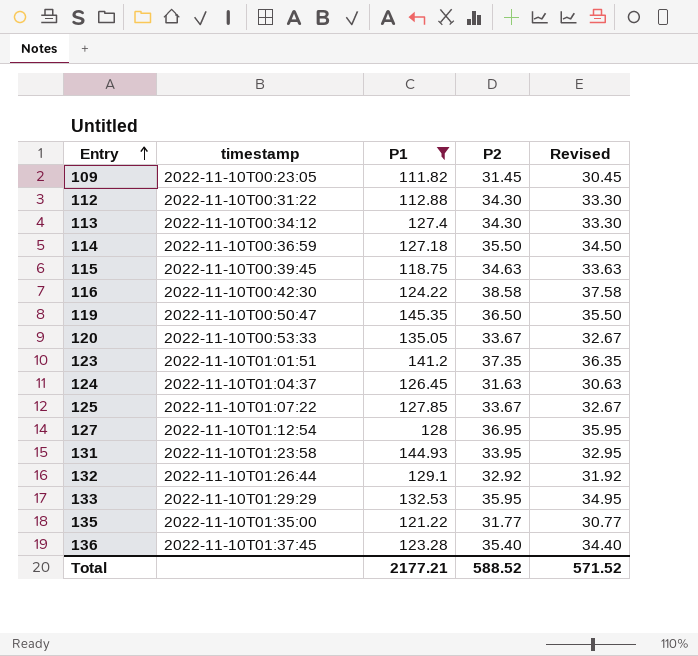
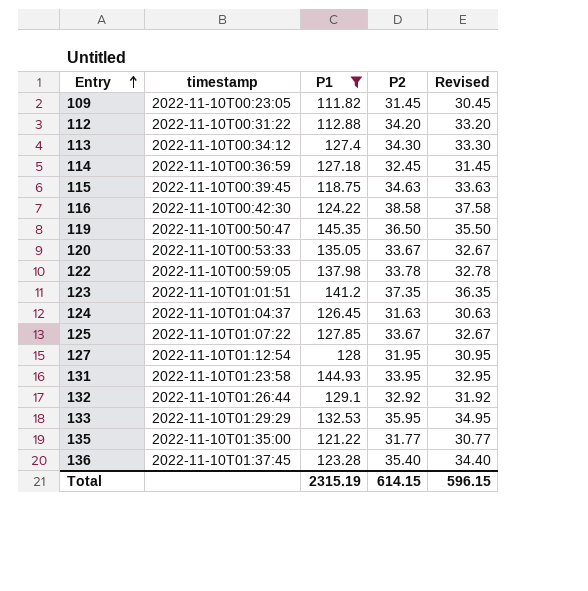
112 | P2: 34.30 -> 34.20
112 | Revised: 33.30 -> 33.20
114 | P2: 35.50 -> 32.45
114 | Revised: 34.50 -> 31.45
row 122: none -> 2022-11-10T00:59:05 | 137.98 | 33.78 | 32.78
127 | P2: 36.95 -> 31.95
127 | Revised: 35.95 -> 30.95
Total | P1: 2177.21 -> 2315.19
Total | P2: 588.52 -> 614.15
Total | Revised: 571.52 -> 596.15

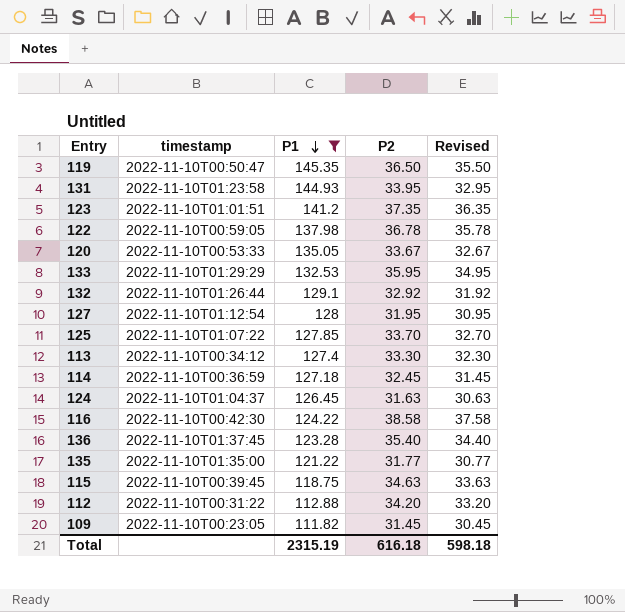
row order: Entry ascending -> P1 descending
122 | P2: 33.78 -> 36.78
122 | Revised: 32.78 -> 35.78
125 | P2: 33.67 -> 33.70
125 | Revised: 32.67 -> 32.70
113 | P2: 34.30 -> 33.30
113 | Revised: 33.30 -> 32.30
Total | P2: 614.15 -> 616.18
Total | Revised: 596.15 -> 598.18

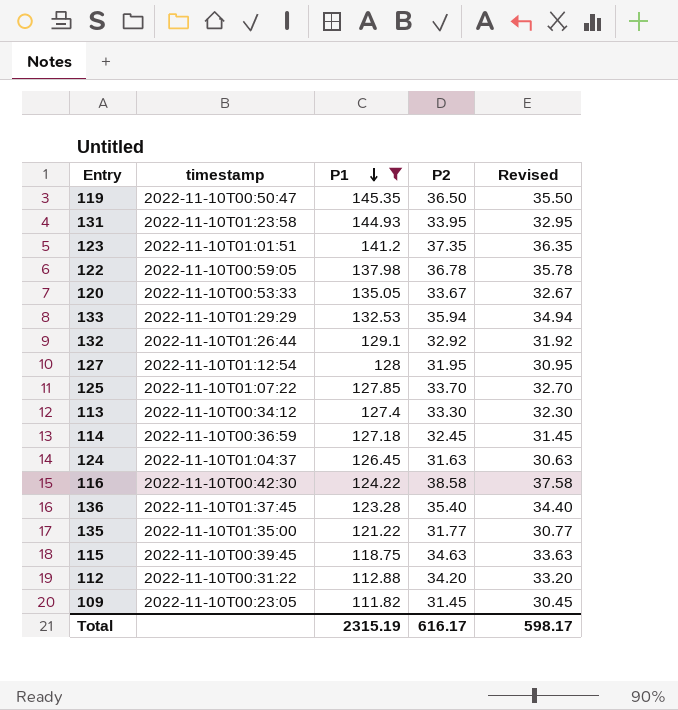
133 | P2: 35.95 -> 35.94
133 | Revised: 34.95 -> 34.94
Total | P2: 616.18 -> 616.17
Total | Revised: 598.18 -> 598.17

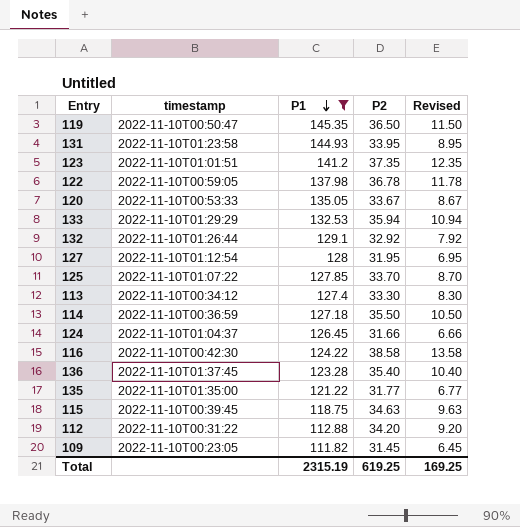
column Revised | formula: [P2] - 1 -> [P2] - 25
114 | P2: 32.45 -> 35.50
124 | P2: 31.63 -> 31.66
Total | P2: 616.17 -> 619.25
Total | Revised: 598.17 -> 169.25

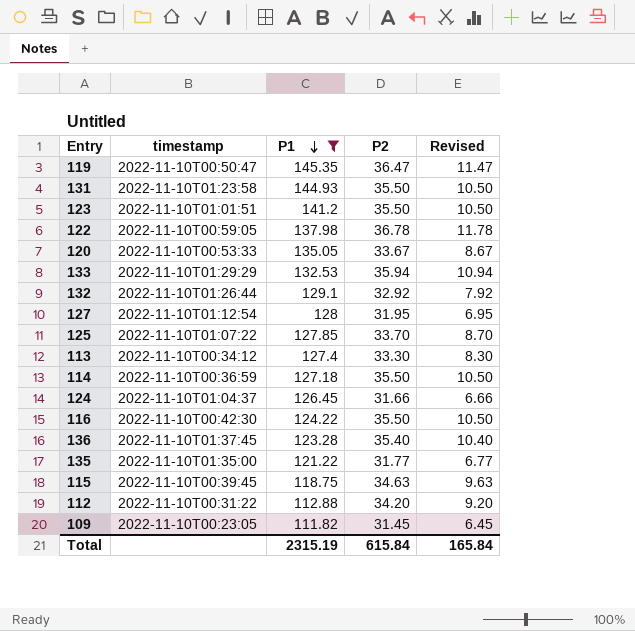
119 | P2: 36.50 -> 36.47
119 | Revised: 11.50 -> 11.47
131 | P2: 33.95 -> 35.50
131 | Revised: 8.95 -> 10.50
123 | P2: 37.35 -> 35.50
123 | Revised: 12.35 -> 10.50
116 | P2: 38.58 -> 35.50
116 | Revised: 13.58 -> 10.50
Total | P2: 619.25 -> 615.84
Total | Revised: 169.25 -> 165.84

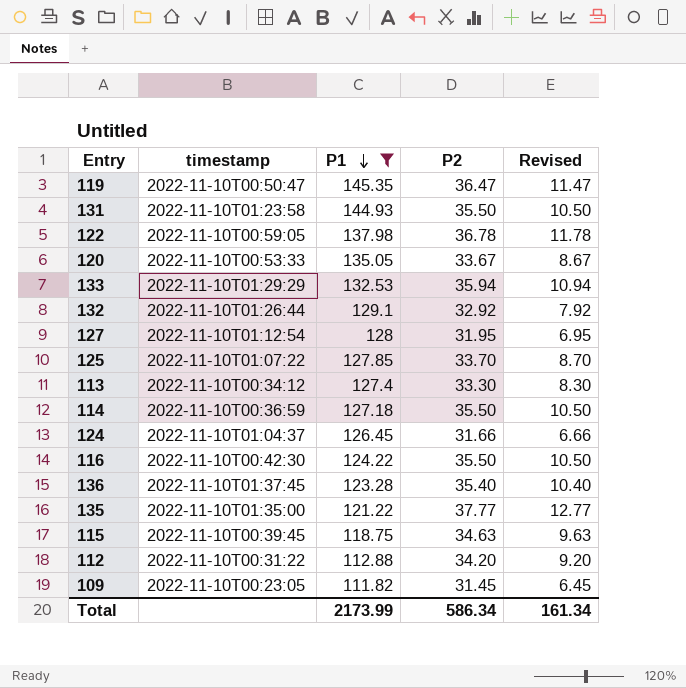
row 123: 2022-11-10T01:01:51 | 141.2 | 35.50 | 10.50 -> none
135 | P2: 31.77 -> 37.77
135 | Revised: 6.77 -> 12.77
Total | P1: 2315.19 -> 2173.99
Total | P2: 615.84 -> 586.34
Total | Revised: 165.84 -> 161.34

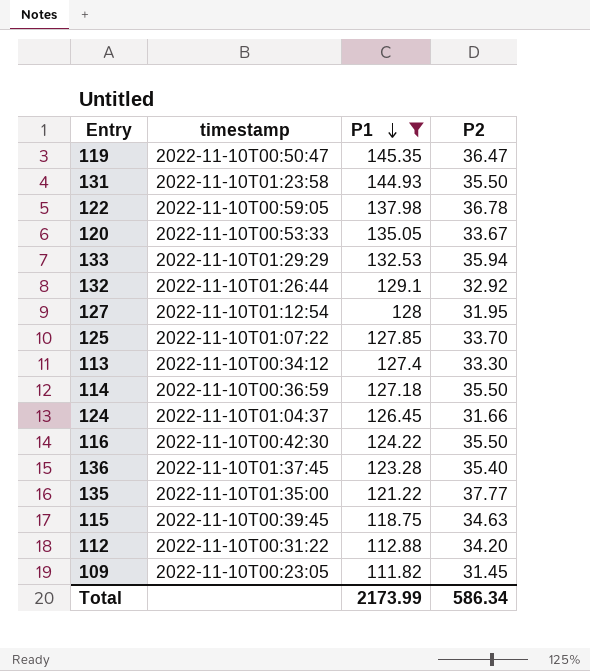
column Revised | formula: [P2] - 25 -> none

